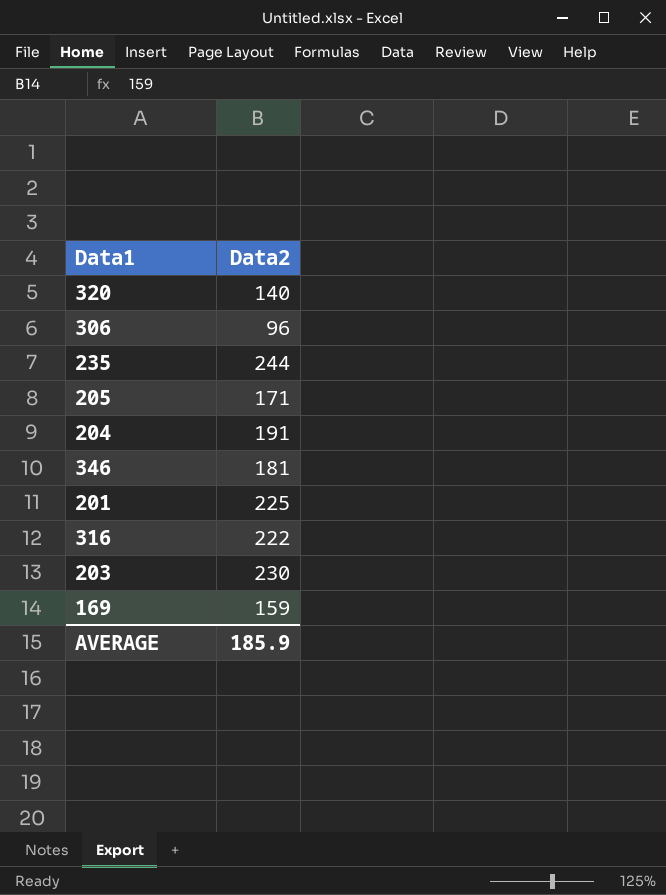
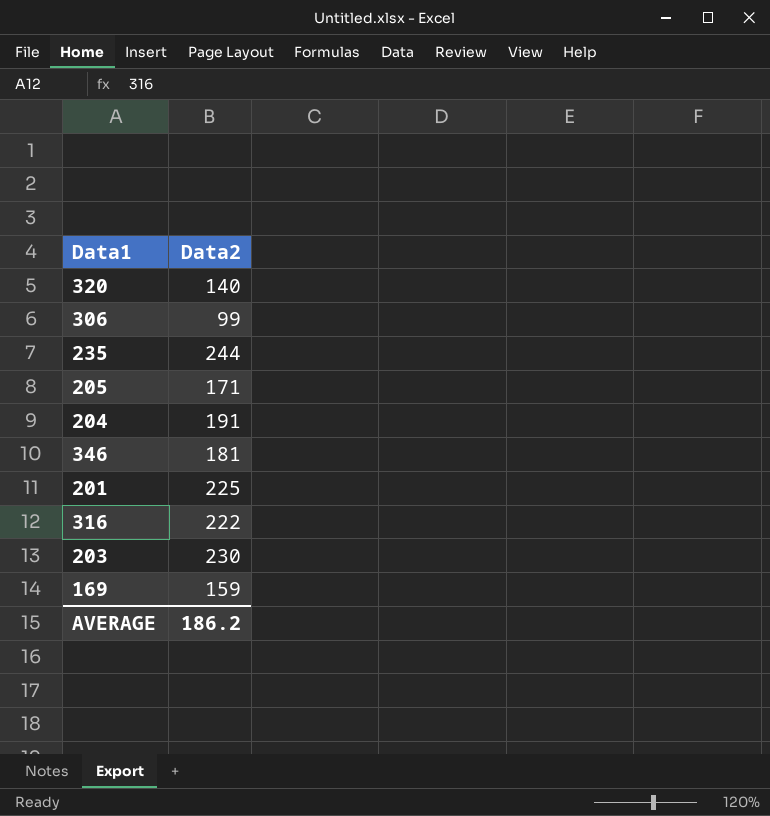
306 | Data2: 96 -> 99
AVERAGE | Data2: 185.9 -> 186.2

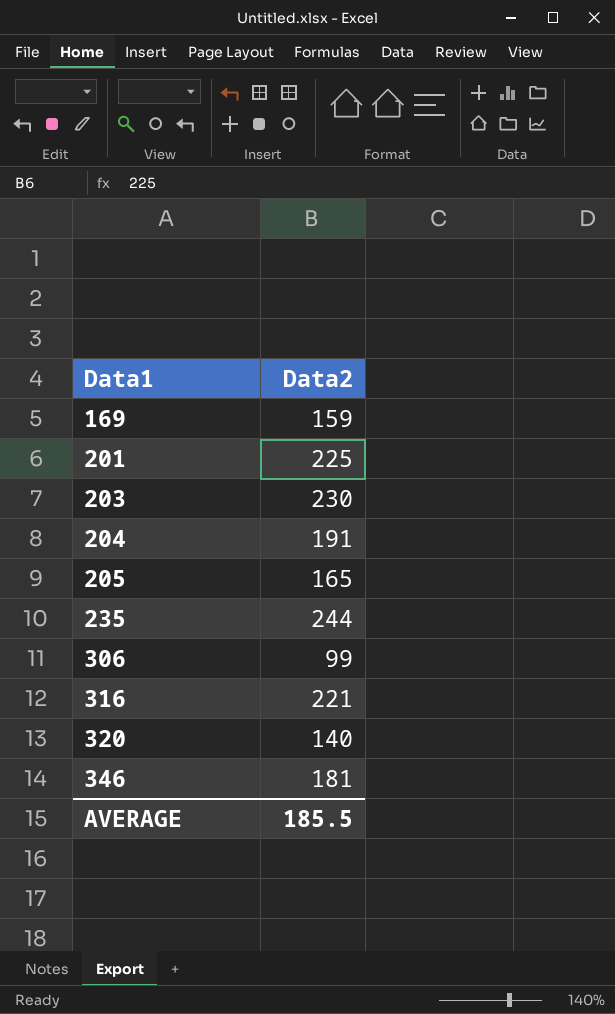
row order: none -> Data1 ascending
205 | Data2: 171 -> 165
316 | Data2: 222 -> 221
AVERAGE | Data2: 186.2 -> 185.5

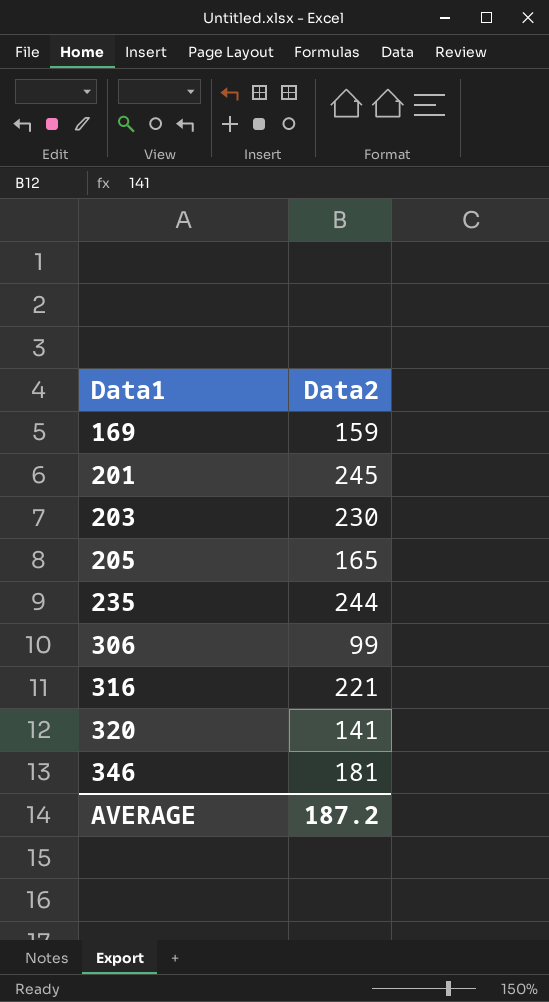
row 204: 191 -> none
201 | Data2: 225 -> 245
320 | Data2: 140 -> 141
AVERAGE | Data2: 185.5 -> 187.2

